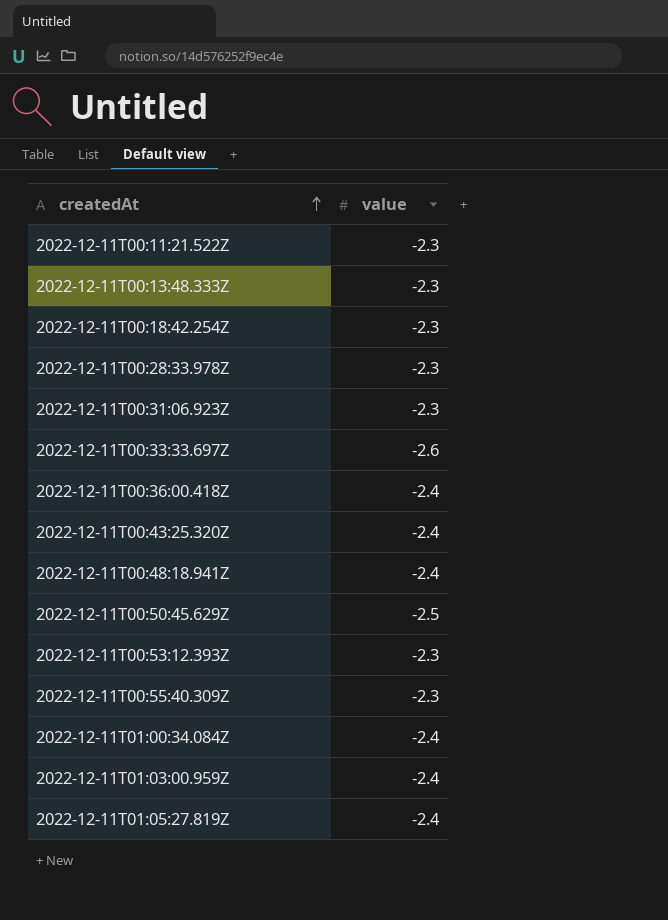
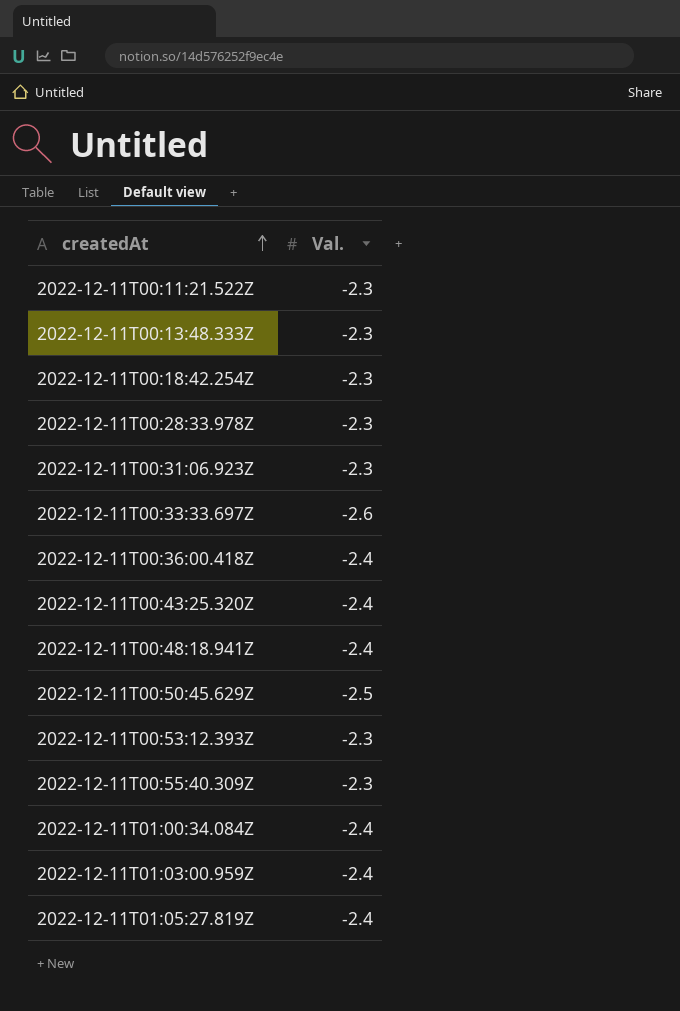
column name: value -> Val.

